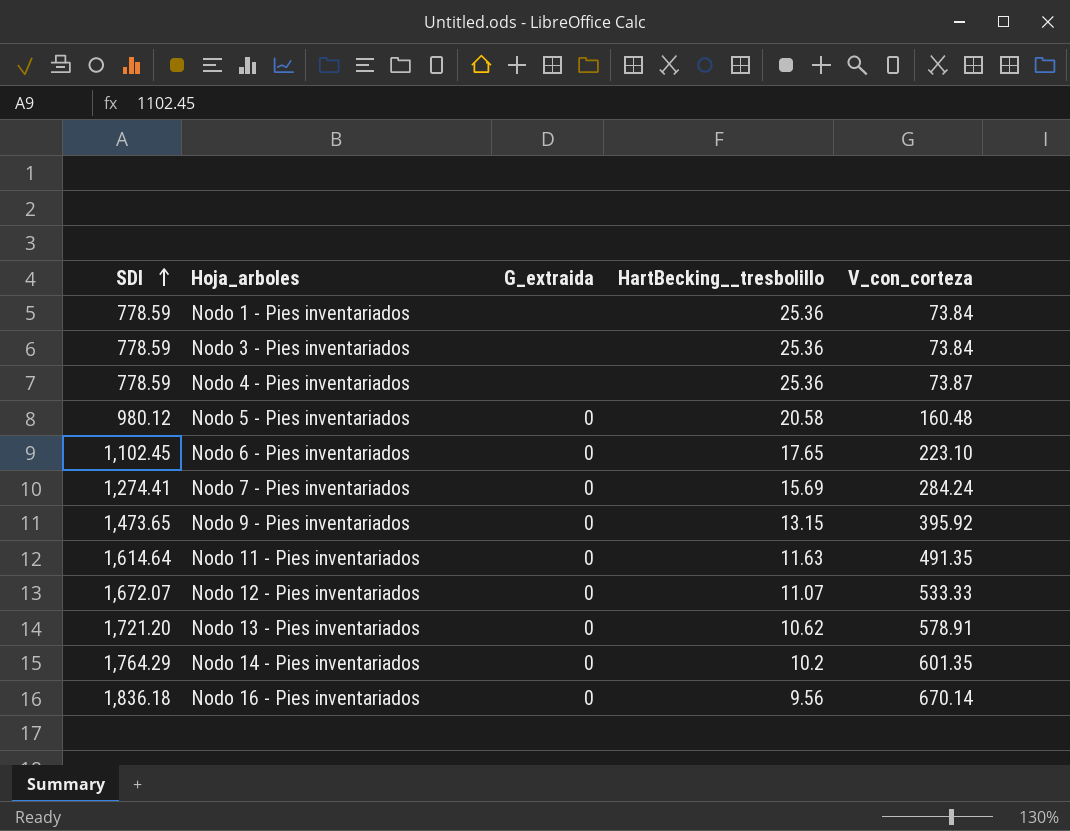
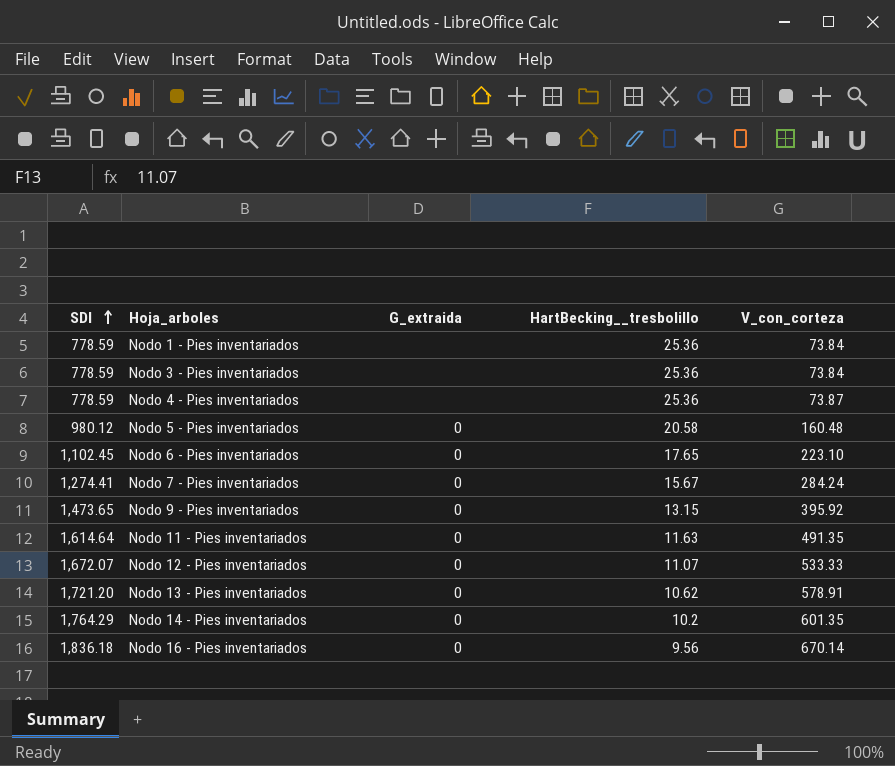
Nodo 7 - Pies inventariados | HartBecking__tresbolillo: 15.69 -> 15.67

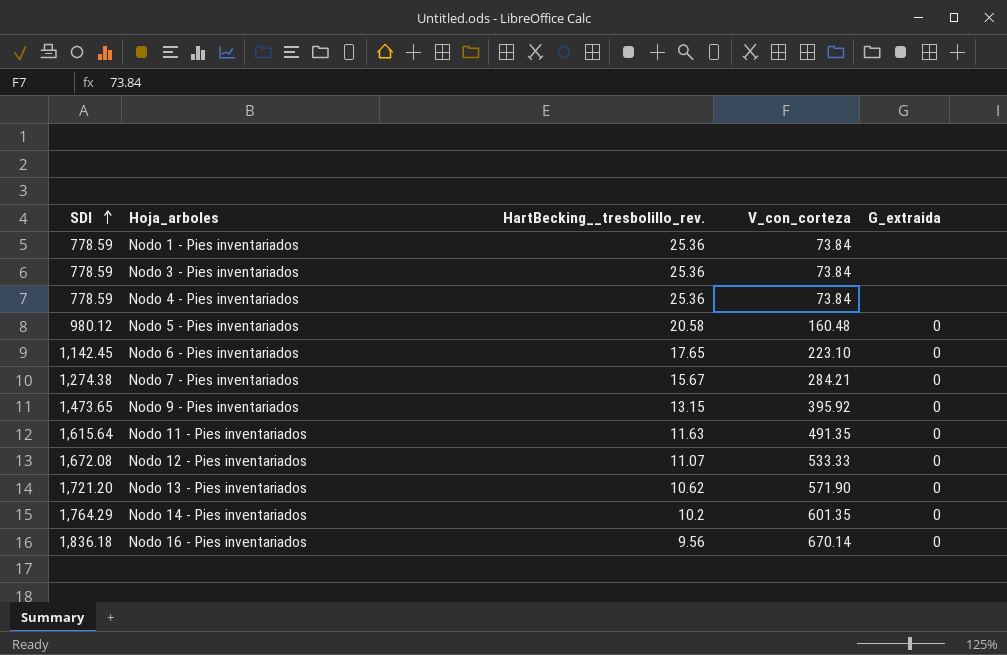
column name: HartBecking__tresbolillo -> HartBecking__tresbolillo_rev.
column G_extraida | position: 3 -> 5
Nodo 4 - Pies inventariados | V_con_corteza: 73.87 -> 73.84
Nodo 6 - Pies inventariados | SDI: 1,102.45 -> 1,142.45
Nodo 7 - Pies inventariados | SDI: 1,274.41 -> 1,274.38
Nodo 7 - Pies inventariados | V_con_corteza: 284.24 -> 284.21
Nodo 11 - Pies inventariados | SDI: 1,614.64 -> 1,615.64
Nodo 12 - Pies inventariados | SDI: 1,672.07 -> 1,672.08
Nodo 13 - Pies inventariados | V_con_corteza: 578.91 -> 571.90

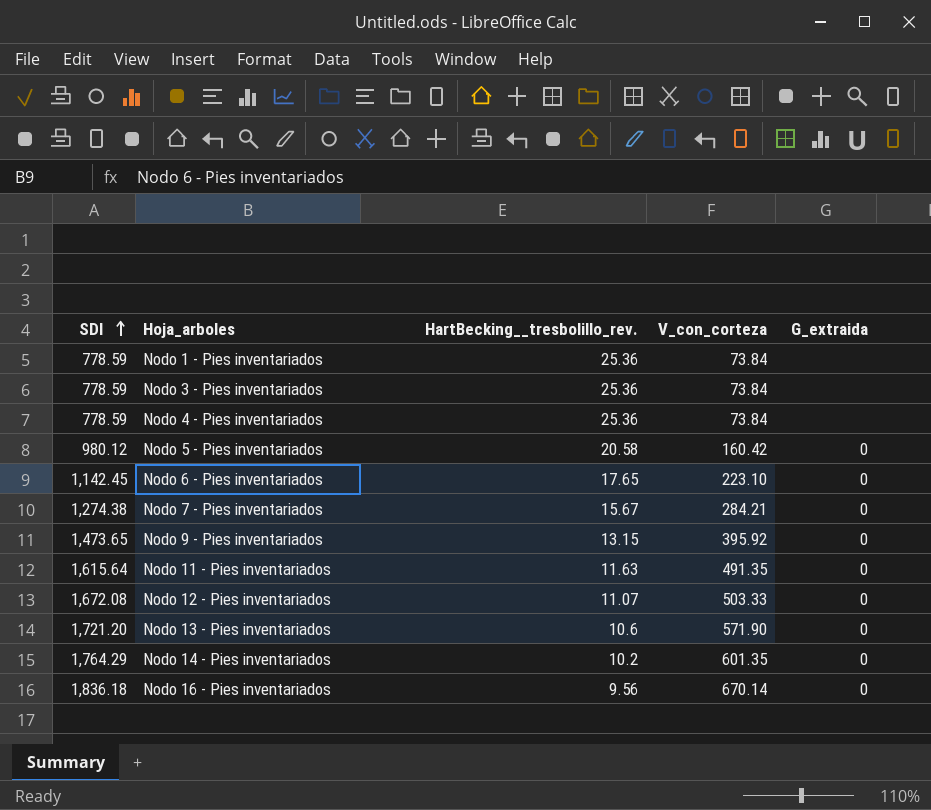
Nodo 5 - Pies inventariados | V_con_corteza: 160.48 -> 160.42
Nodo 12 - Pies inventariados | V_con_corteza: 533.33 -> 503.33
Nodo 13 - Pies inventariados | HartBecking__tresbolillo_rev.: 10.62 -> 10.6

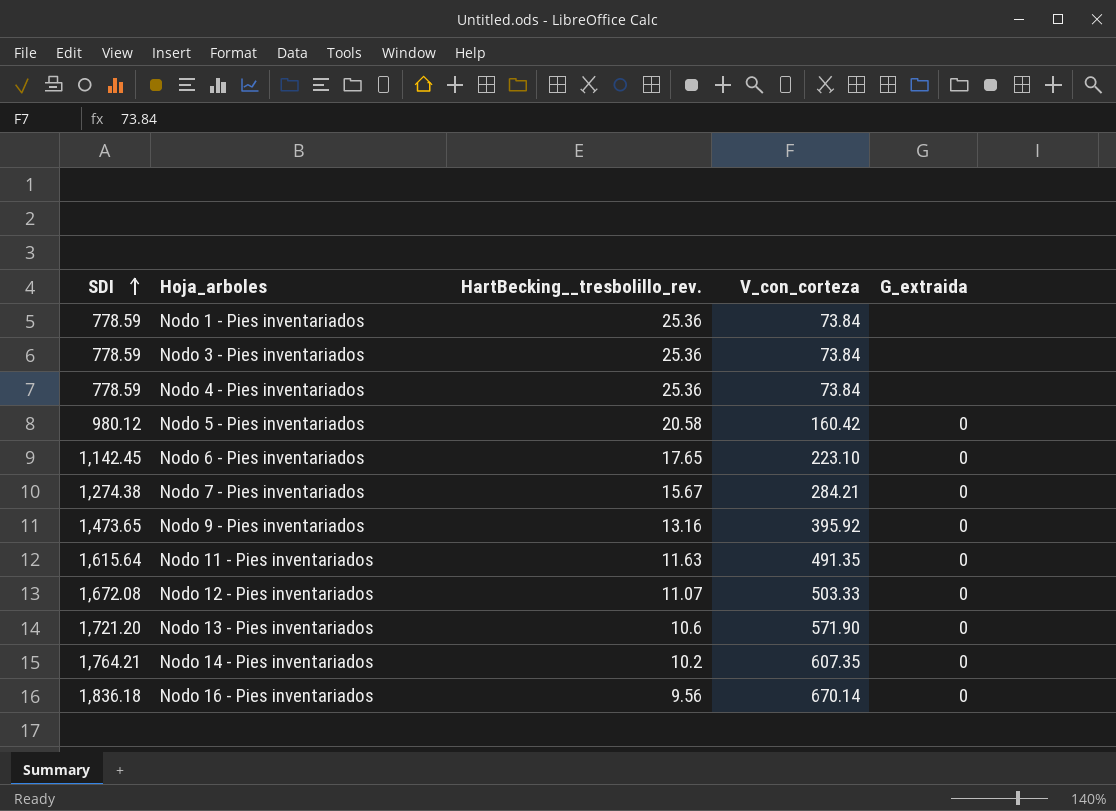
Nodo 9 - Pies inventariados | HartBecking__tresbolillo_rev.: 13.15 -> 13.16
Nodo 14 - Pies inventariados | SDI: 1,764.29 -> 1,764.21
Nodo 14 - Pies inventariados | V_con_corteza: 601.35 -> 607.35

